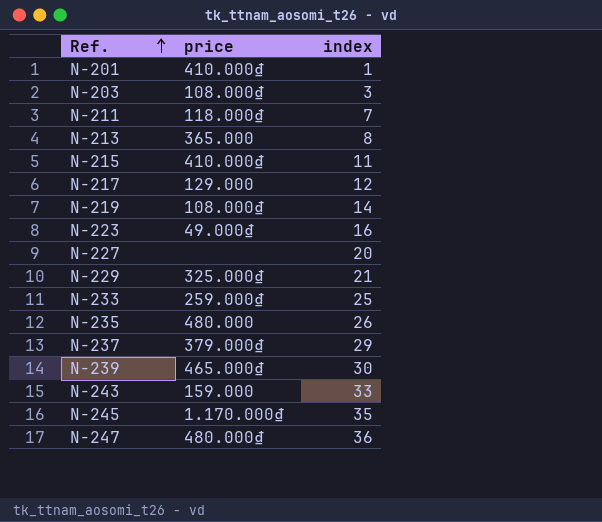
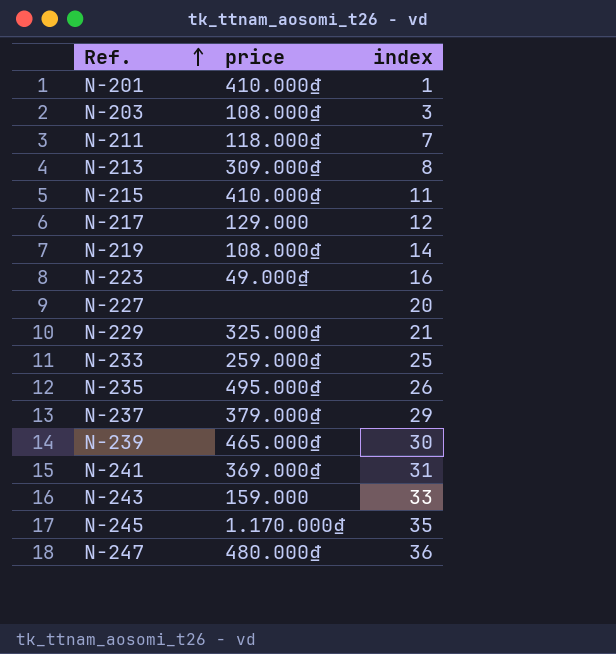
N-213 | price: 365.000 -> 309.000₫
N-235 | price: 480.000 -> 495.000₫
row N-241: none -> 369.000₫ | 31

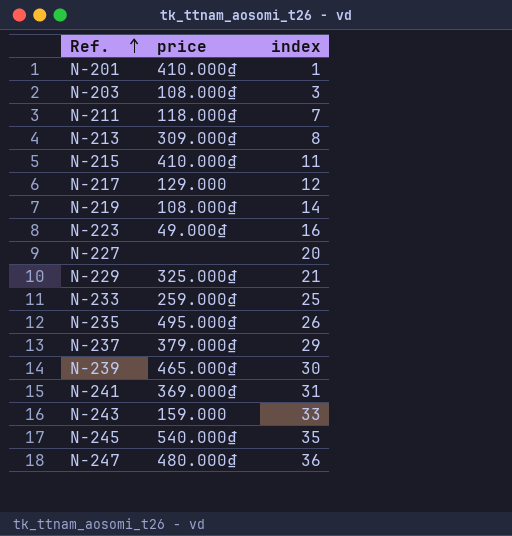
N-245 | price: 1.170.000₫ -> 540.000₫

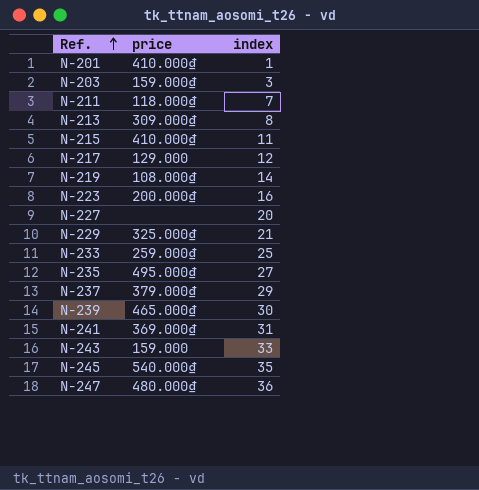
N-203 | price: 108.000₫ -> 159.000₫
N-223 | price: 49.000₫ -> 200.000₫
N-235 | index: 26 -> 27

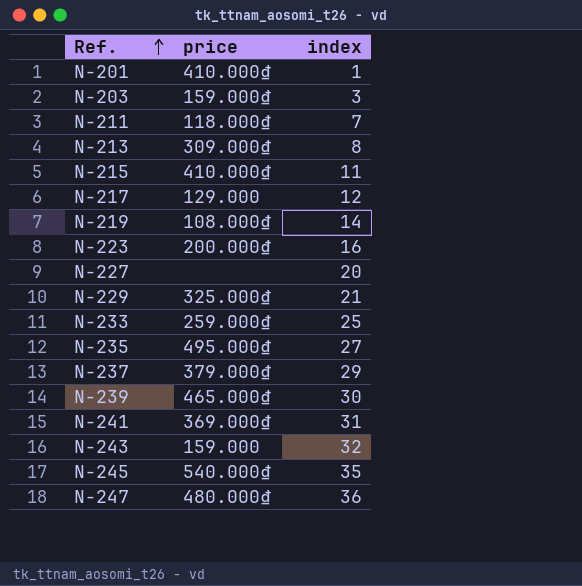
N-243 | index: 33 -> 32

